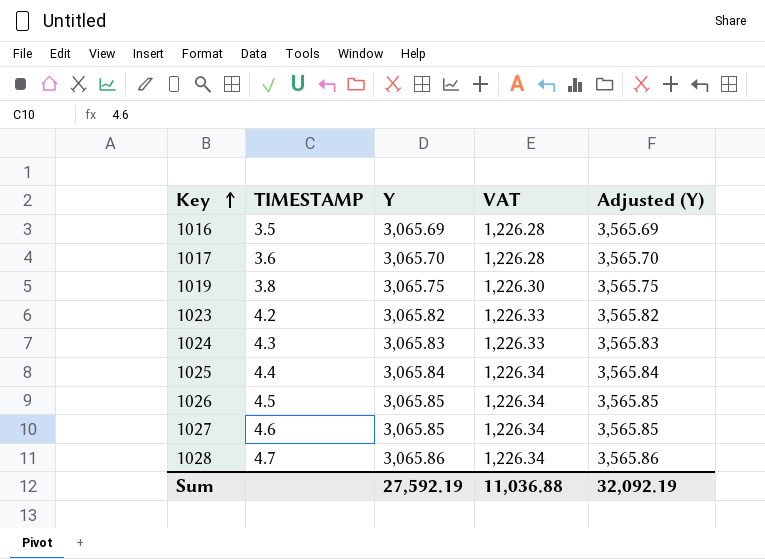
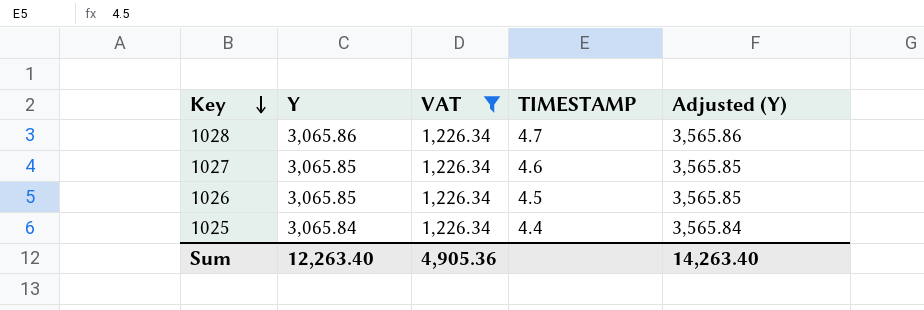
filter: none -> VAT = 1,226.34
row order: Key ascending -> Key descending
column TIMESTAMP | position: 2 -> 4
Sum | Y: 27,592.19 -> 12,263.40
Sum | VAT: 11,036.88 -> 4,905.36
Sum | Adjusted (Y): 32,092.19 -> 14,263.40

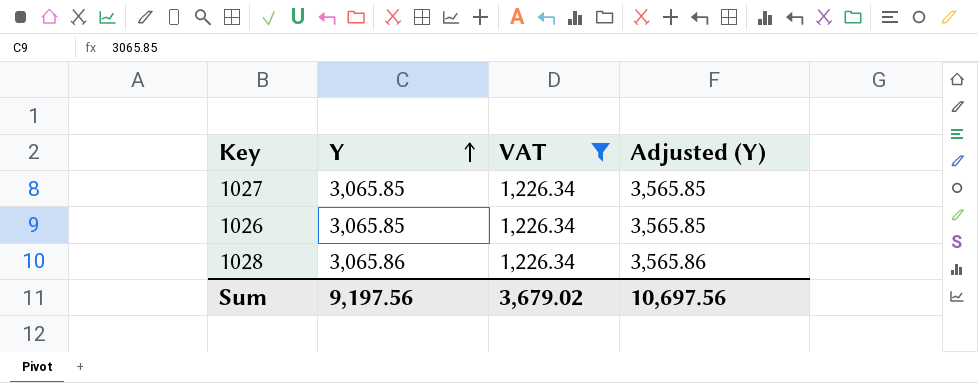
row order: Key descending -> Y ascending
column TIMESTAMP | position: 4 -> none
row 1025: 3,065.84 | 1,226.34 | 4.4 | 3,565.84 -> none
Sum | Y: 12,263.40 -> 9,197.56
Sum | VAT: 4,905.36 -> 3,679.02
Sum | Adjusted (Y): 14,263.40 -> 10,697.56

